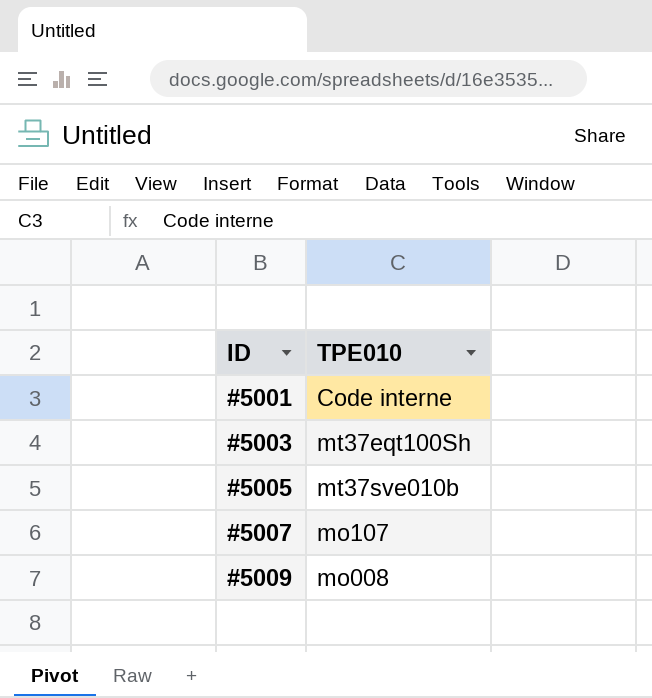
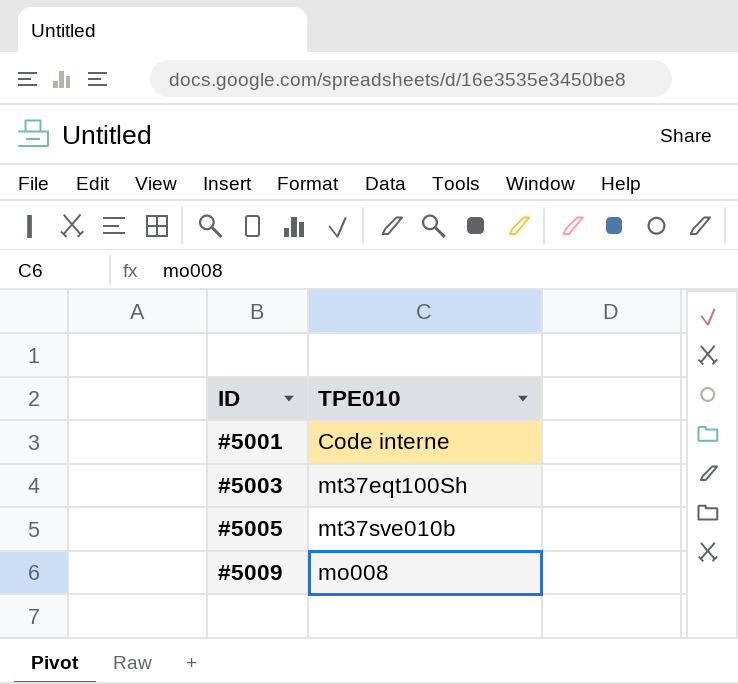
row #5007: mo107 -> none

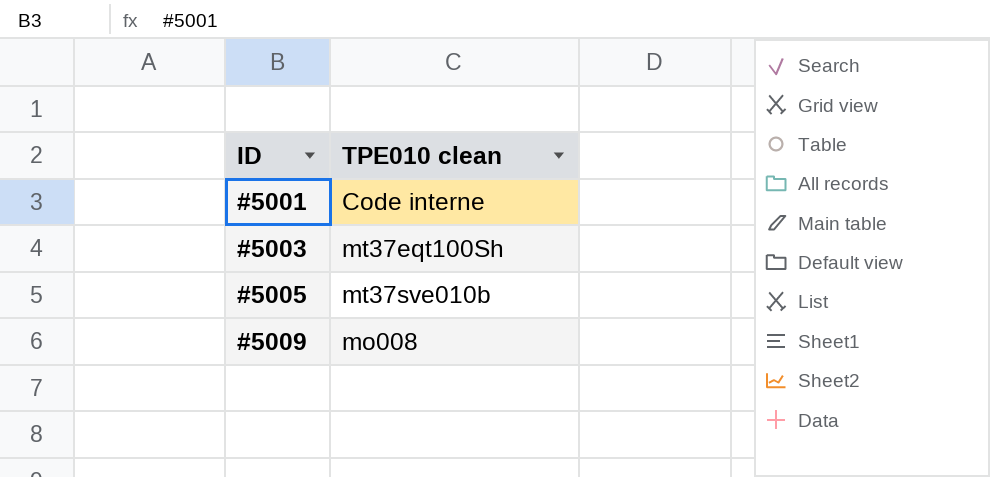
column name: TPE010 -> TPE010 clean

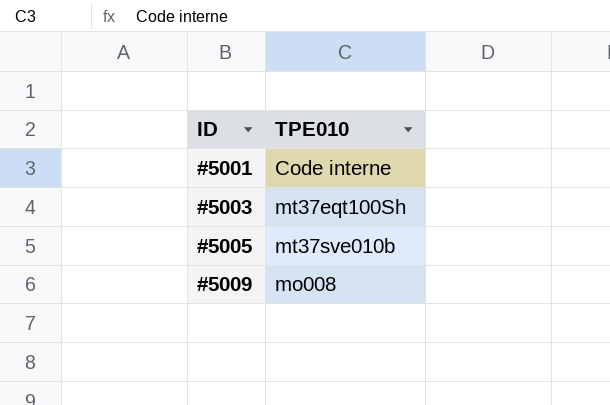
column name: TPE010 clean -> TPE010

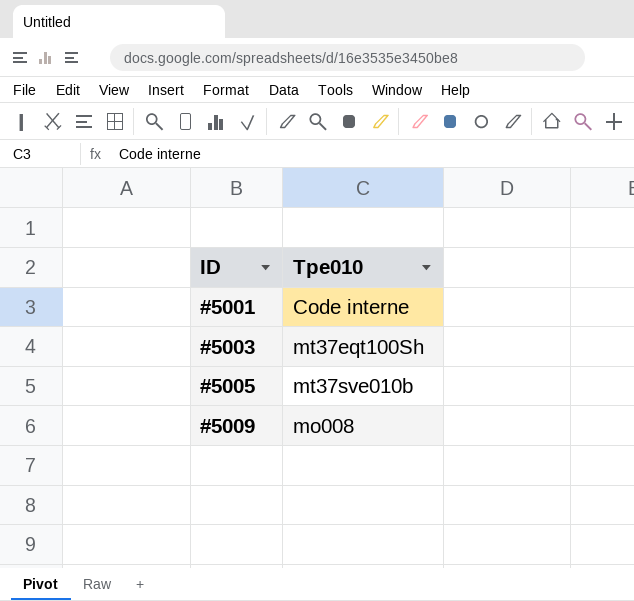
column name: TPE010 -> Tpe010

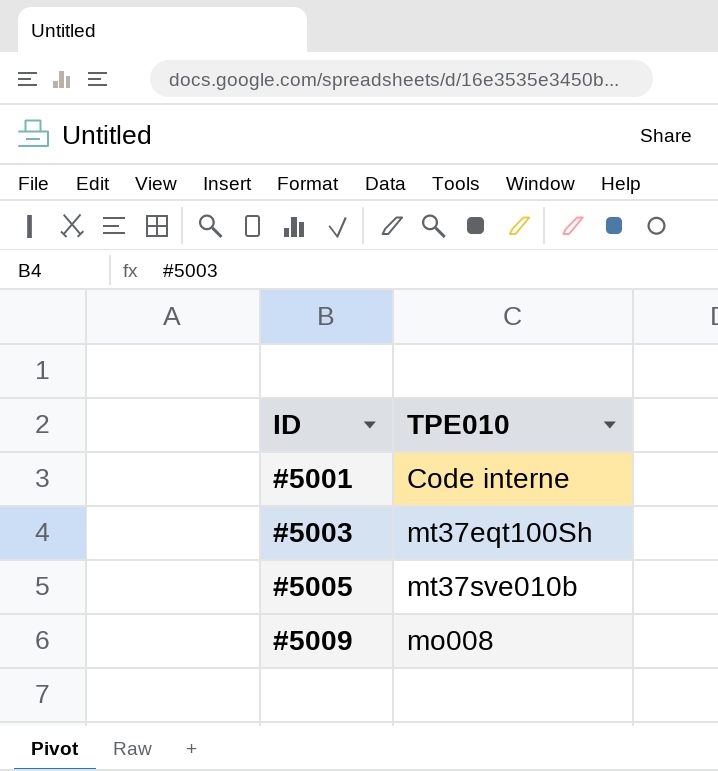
column name: Tpe010 -> TPE010

